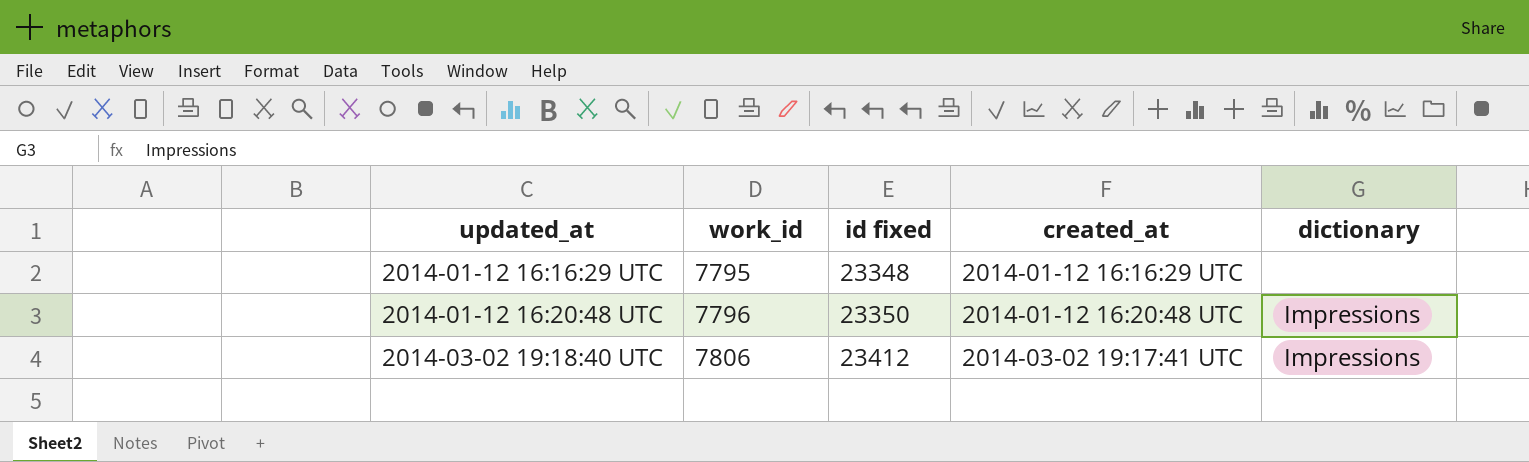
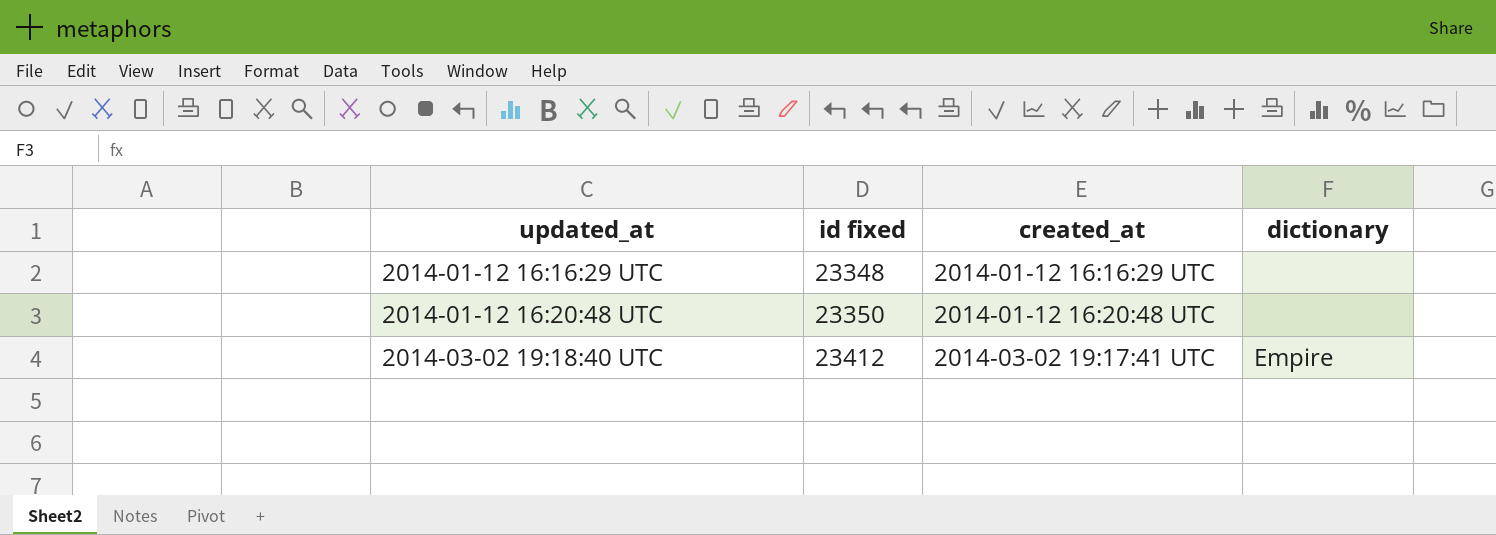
column work_id | position: 2 -> none
2014-01-12 16:20:48 UTC | dictionary: Impressions -> none
2014-03-02 19:18:40 UTC | dictionary: Impressions -> Empire

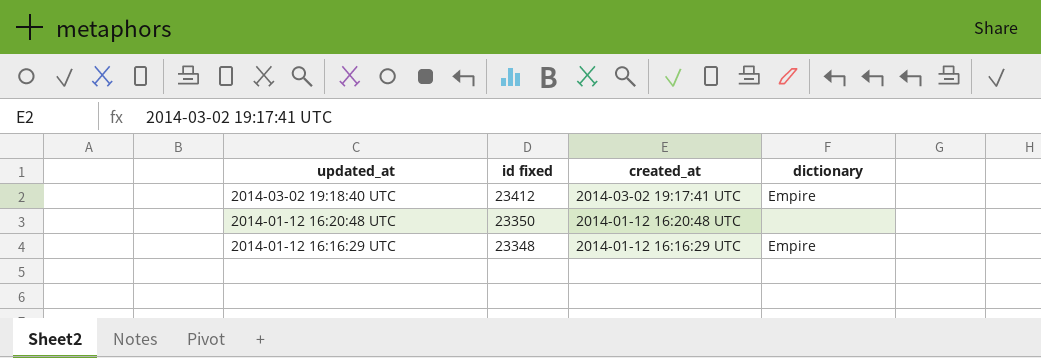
row order: updated_at ascending -> updated_at descending
2014-01-12 16:16:29 UTC | dictionary: none -> Empire

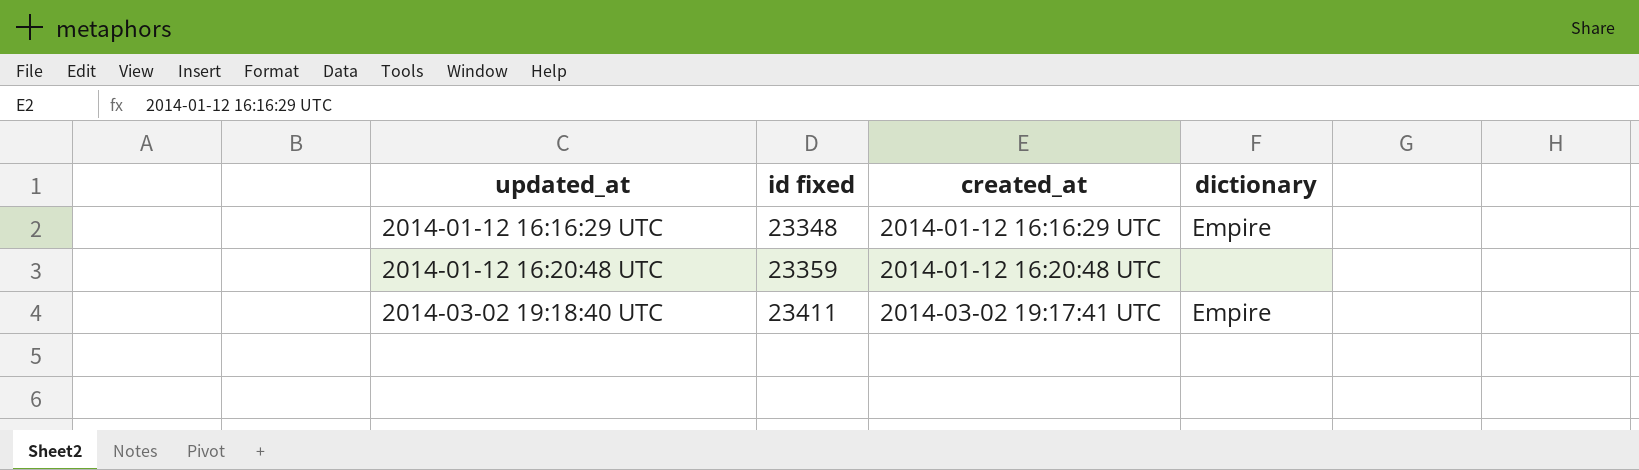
row order: updated_at descending -> updated_at ascending
2014-01-12 16:20:48 UTC | id fixed: 23350 -> 23359
2014-03-02 19:18:40 UTC | id fixed: 23412 -> 23411

